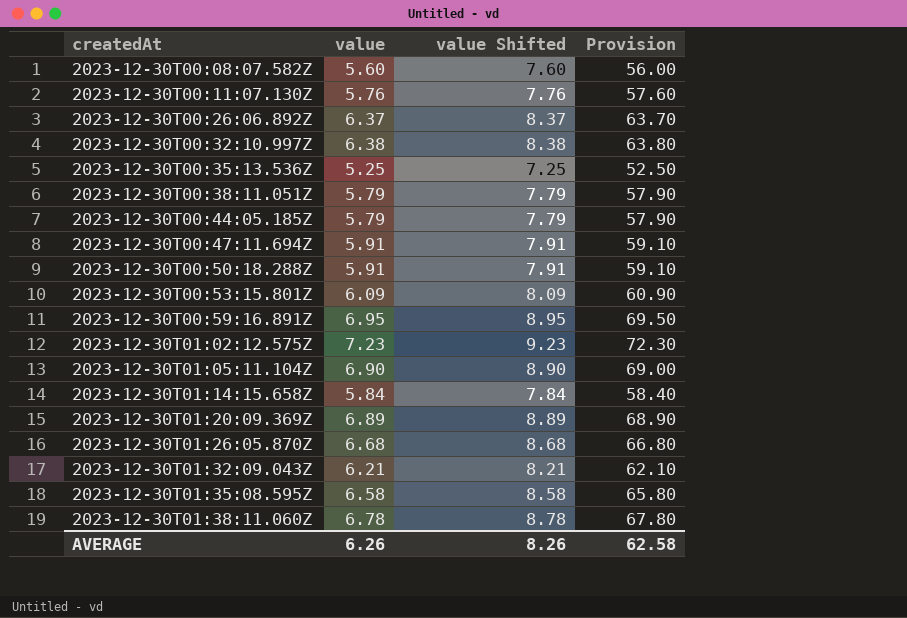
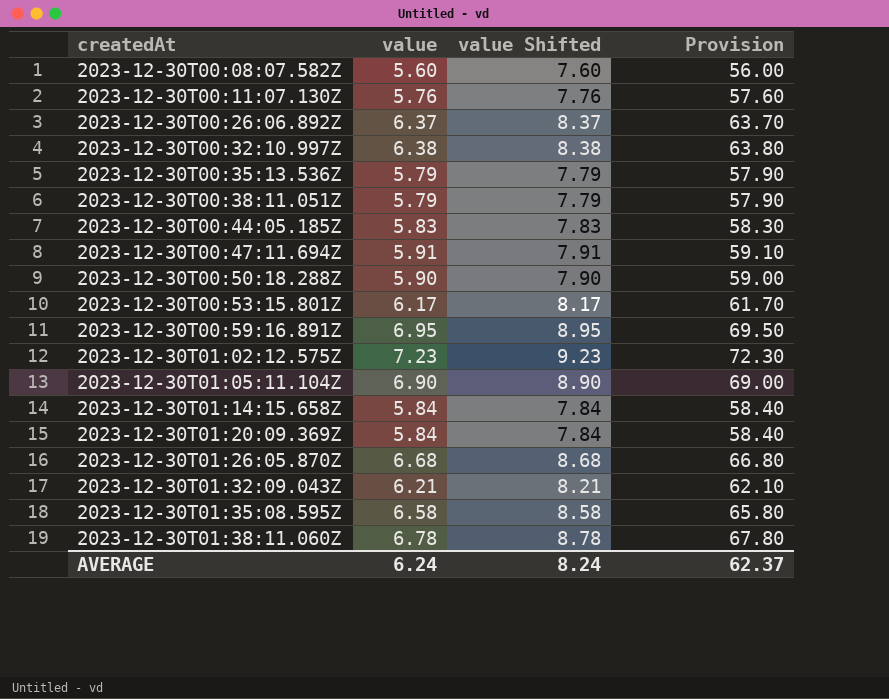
2023-12-30T00:35:13.536Z | value: 5.25 -> 5.79
2023-12-30T00:35:13.536Z | value Shifted: 7.25 -> 7.79
2023-12-30T00:35:13.536Z | Provision: 52.50 -> 57.90
2023-12-30T00:44:05.185Z | value: 5.79 -> 5.83
2023-12-30T00:44:05.185Z | value Shifted: 7.79 -> 7.83
2023-12-30T00:44:05.185Z | Provision: 57.90 -> 58.30
2023-12-30T00:50:18.288Z | value: 5.91 -> 5.90
2023-12-30T00:50:18.288Z | value Shifted: 7.91 -> 7.90
2023-12-30T00:50:18.288Z | Provision: 59.10 -> 59.00
2023-12-30T00:53:15.801Z | value: 6.09 -> 6.17
2023-12-30T00:53:15.801Z | value Shifted: 8.09 -> 8.17
2023-12-30T00:53:15.801Z | Provision: 60.90 -> 61.70
2023-12-30T01:20:09.369Z | value: 6.89 -> 5.84
2023-12-30T01:20:09.369Z | value Shifted: 8.89 -> 7.84
2023-12-30T01:20:09.369Z | Provision: 68.90 -> 58.40
AVERAGE | value: 6.26 -> 6.24
AVERAGE | value Shifted: 8.26 -> 8.24
AVERAGE | Provision: 62.58 -> 62.37

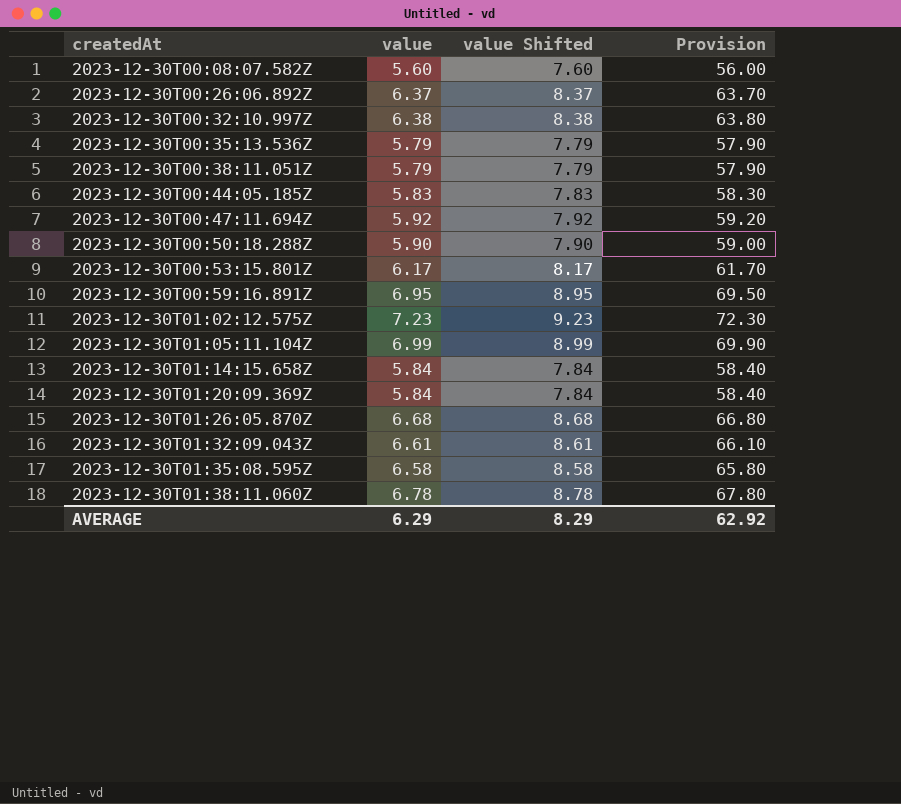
row 2023-12-30T00:11:07.130Z: 5.76 | 7.76 | 57.60 -> none
2023-12-30T00:47:11.694Z | value: 5.91 -> 5.92
2023-12-30T00:47:11.694Z | value Shifted: 7.91 -> 7.92
2023-12-30T00:47:11.694Z | Provision: 59.10 -> 59.20
2023-12-30T01:05:11.104Z | value: 6.90 -> 6.99
2023-12-30T01:05:11.104Z | value Shifted: 8.90 -> 8.99
2023-12-30T01:05:11.104Z | Provision: 69.00 -> 69.90
2023-12-30T01:32:09.043Z | value: 6.21 -> 6.61
2023-12-30T01:32:09.043Z | value Shifted: 8.21 -> 8.61
2023-12-30T01:32:09.043Z | Provision: 62.10 -> 66.10
AVERAGE | value: 6.24 -> 6.29
AVERAGE | value Shifted: 8.24 -> 8.29
AVERAGE | Provision: 62.37 -> 62.92

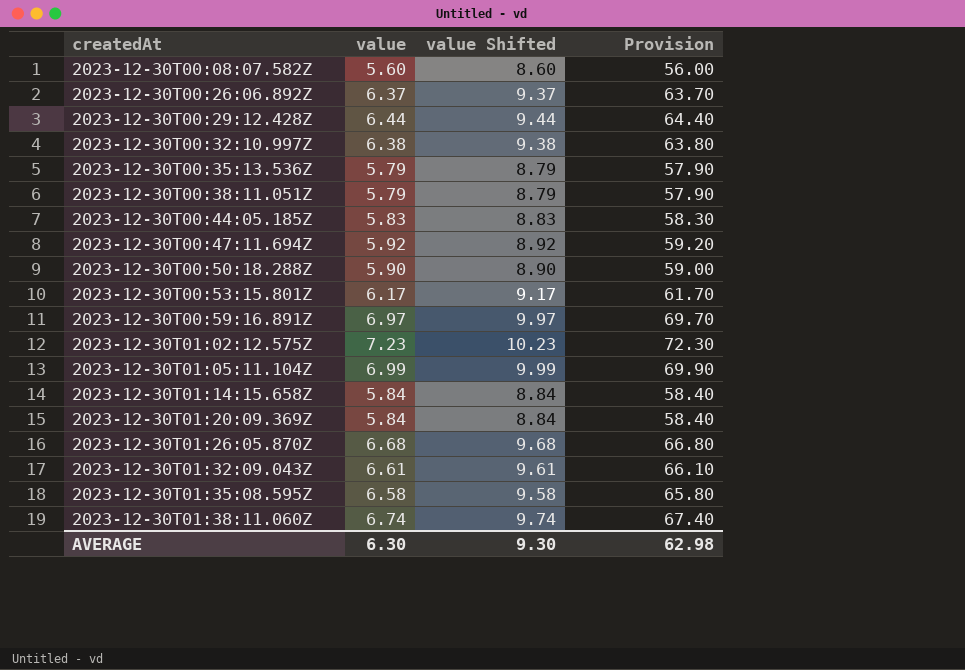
column value Shifted | formula: [value] + 2 -> [value] + 3
row 2023-12-30T00:29:12.428Z: none -> 6.44 | 9.44 | 64.40
2023-12-30T00:59:16.891Z | value: 6.95 -> 6.97
2023-12-30T00:59:16.891Z | Provision: 69.50 -> 69.70
2023-12-30T01:38:11.060Z | value: 6.78 -> 6.74
2023-12-30T01:38:11.060Z | Provision: 67.80 -> 67.40
AVERAGE | value: 6.29 -> 6.30
AVERAGE | value Shifted: 8.29 -> 9.30
AVERAGE | Provision: 62.92 -> 62.98

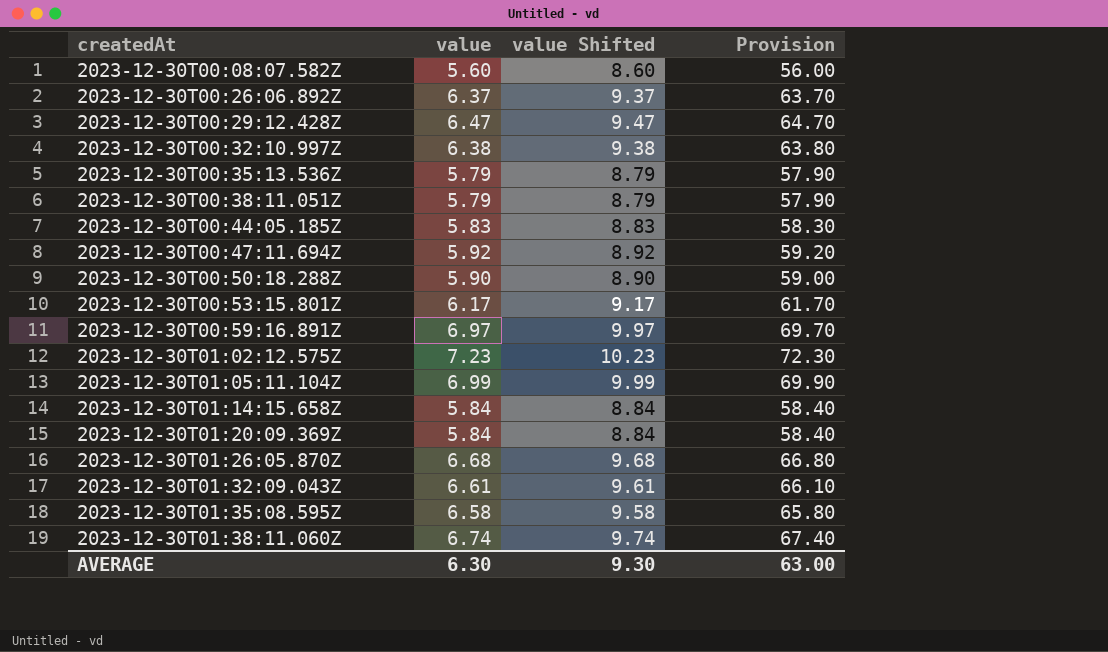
2023-12-30T00:29:12.428Z | value: 6.44 -> 6.47
2023-12-30T00:29:12.428Z | value Shifted: 9.44 -> 9.47
2023-12-30T00:29:12.428Z | Provision: 64.40 -> 64.70
AVERAGE | Provision: 62.98 -> 63.00

